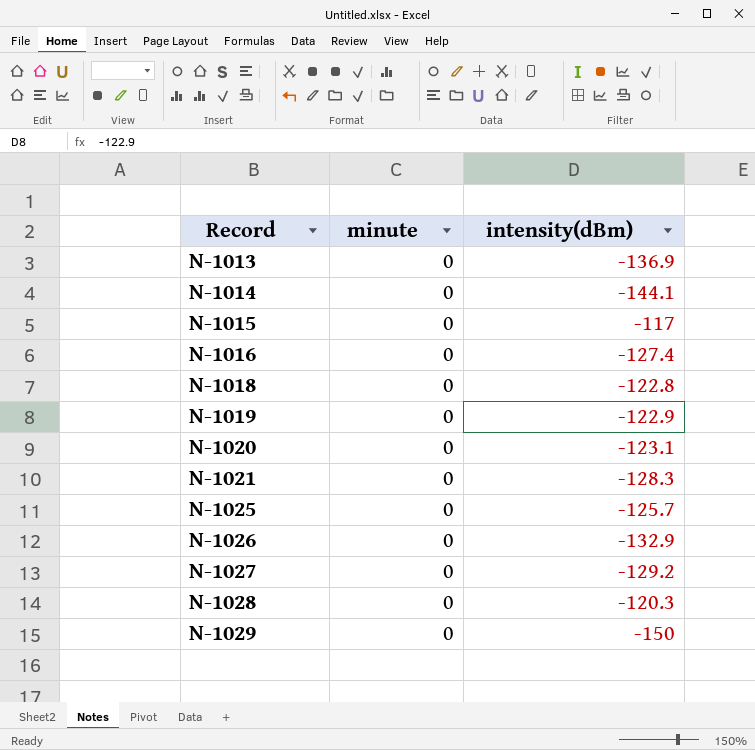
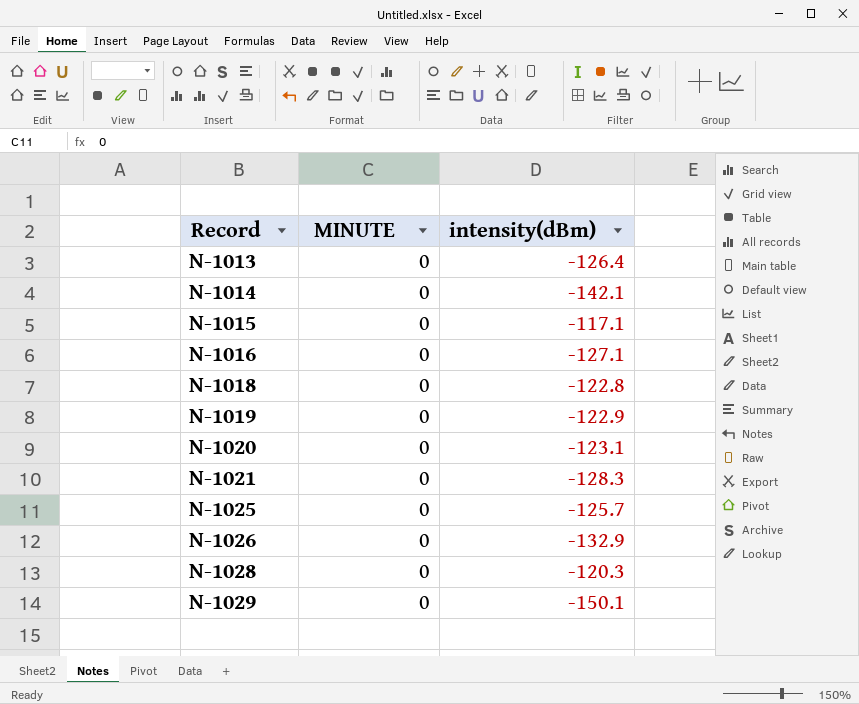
column name: minute -> MINUTE
row N-1027: 0 | -129.2 -> none
N-1013 | intensity(dBm): -136.9 -> -126.4
N-1014 | intensity(dBm): -144.1 -> -142.1
N-1015 | intensity(dBm): -117 -> -117.1
N-1016 | intensity(dBm): -127.4 -> -127.1
N-1029 | intensity(dBm): -150 -> -150.1

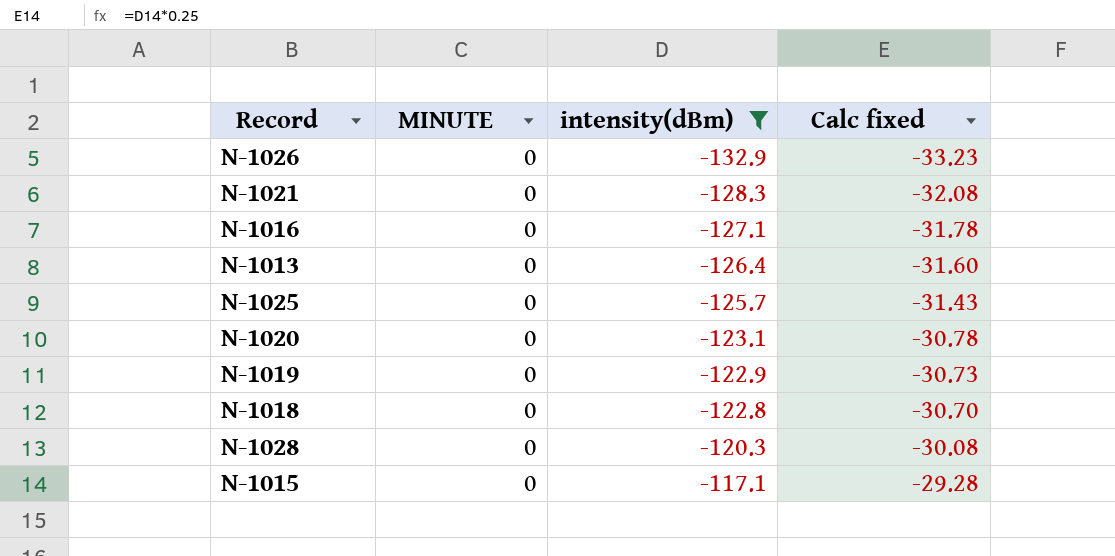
filter: none -> intensity(dBm) >= -132.9
row order: Record ascending -> intensity(dBm) ascending
column Calc fixed | formula: none -> [intensity(dBm)] * 0.25

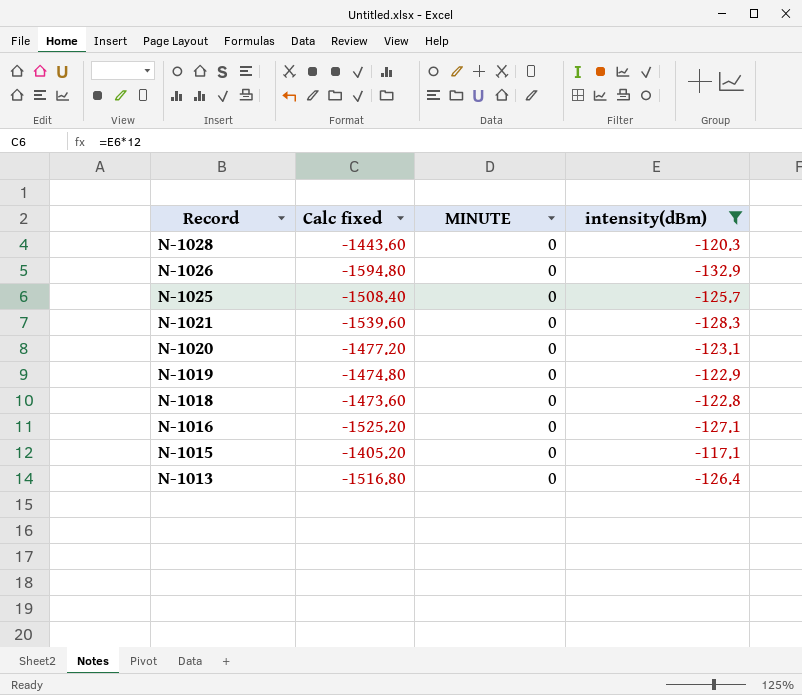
row order: intensity(dBm) ascending -> Record descending
column Calc fixed | formula: [intensity(dBm)] * 0.25 -> [intensity(dBm)] * 12
column Calc fixed | position: 4 -> 2

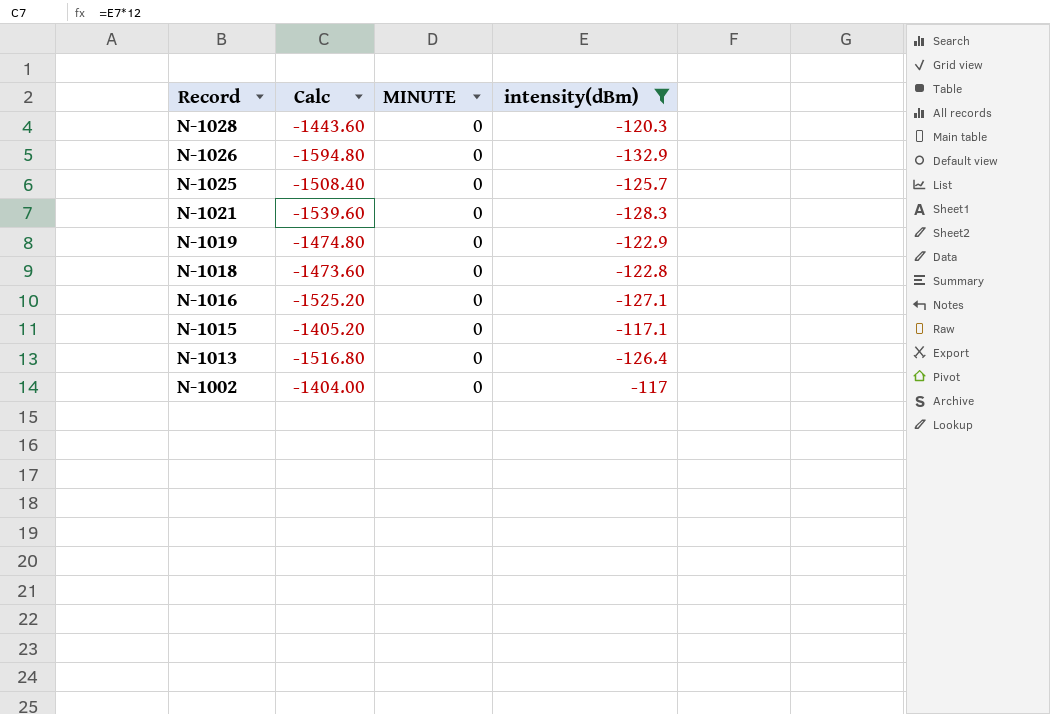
column name: Calc fixed -> Calc
row N-1020: -1477.20 | 0 | -123.1 -> none
row N-1002: none -> -1404.00 | 0 | -117

